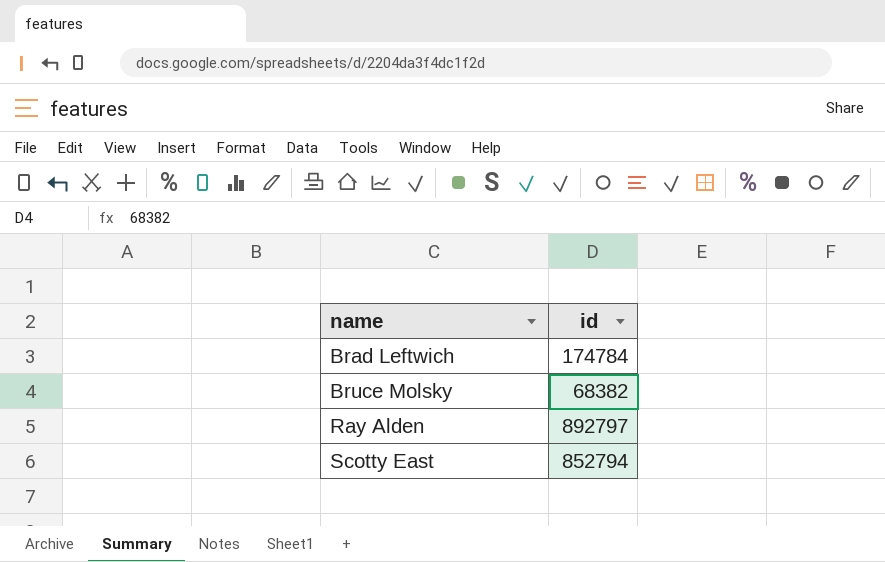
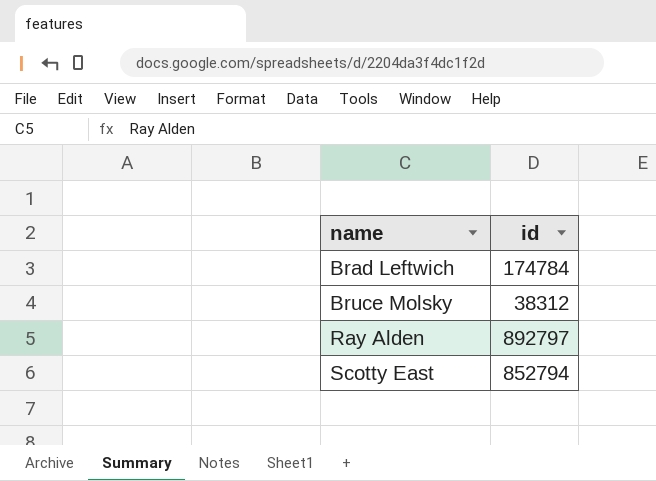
Bruce Molsky | id: 68382 -> 38312

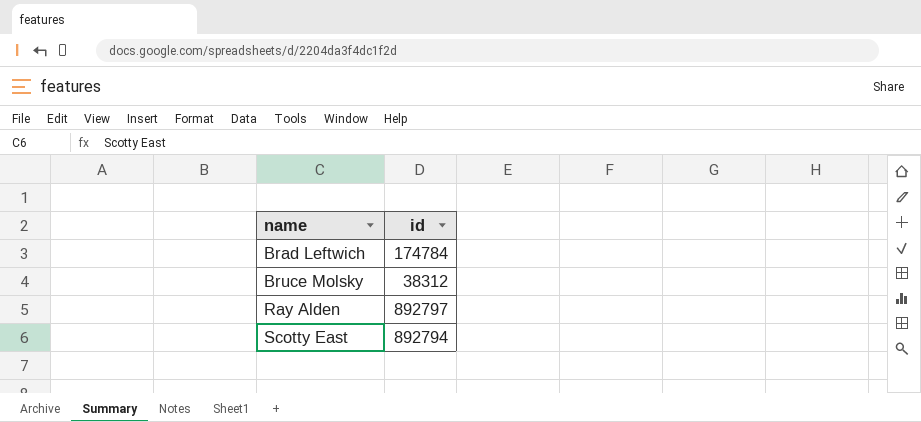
Scotty East | id: 852794 -> 892794

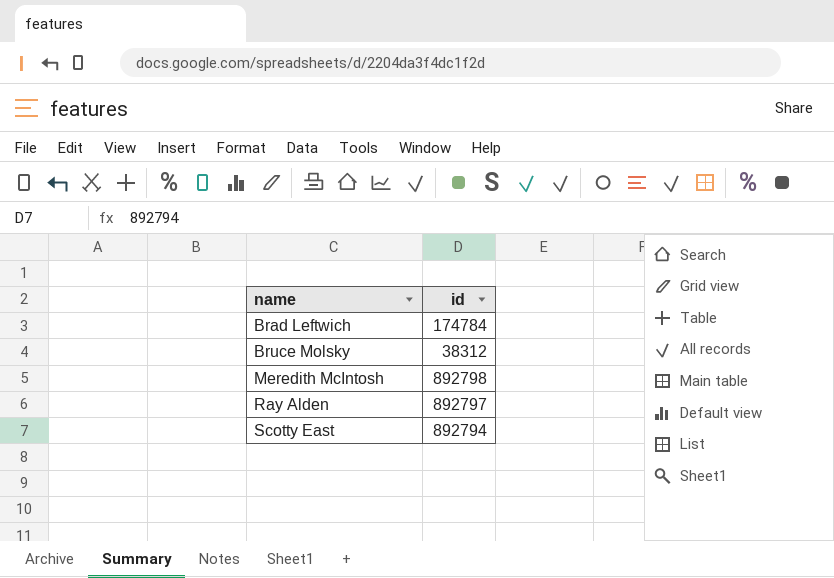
row Meredith McIntosh: none -> 892798

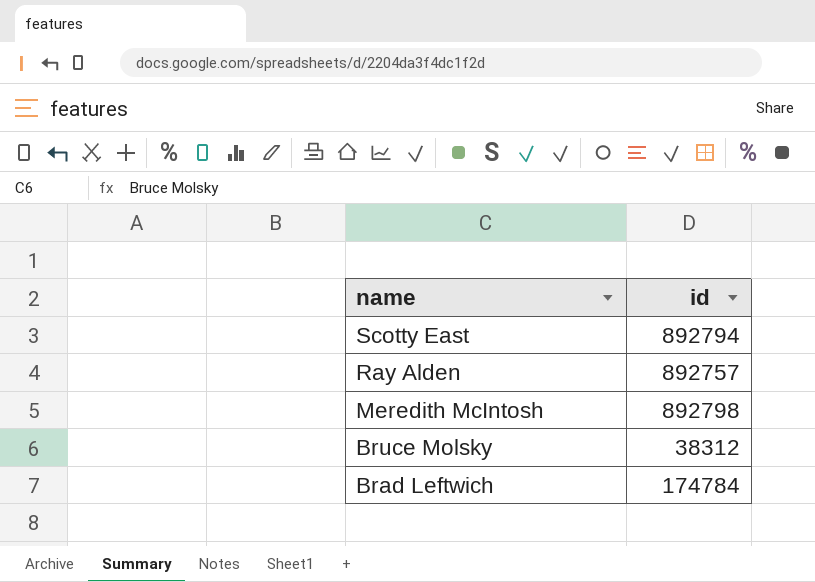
row order: name ascending -> name descending
Ray Alden | id: 892797 -> 892757

